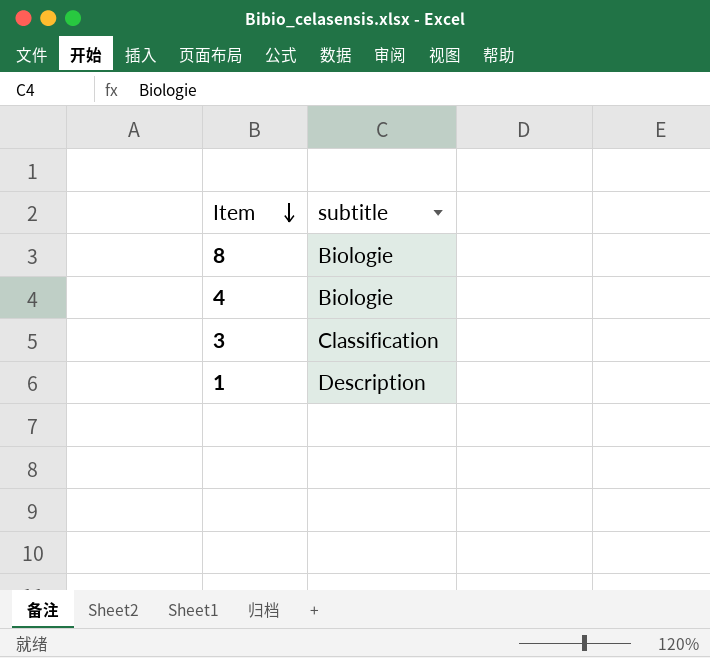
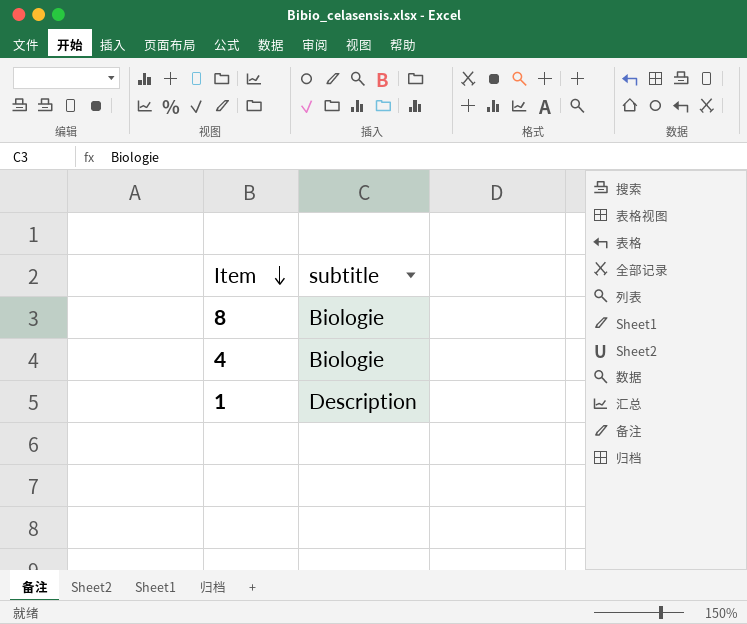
row 3: Classification -> none

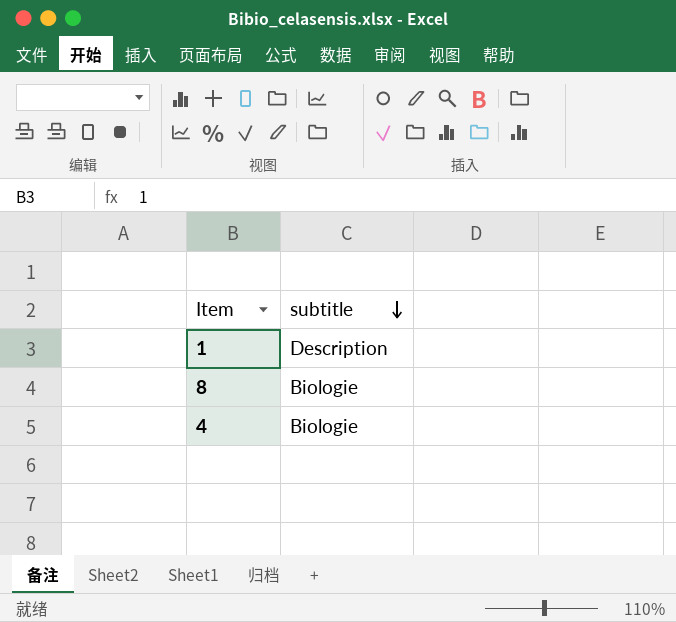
row order: Item descending -> subtitle descending

